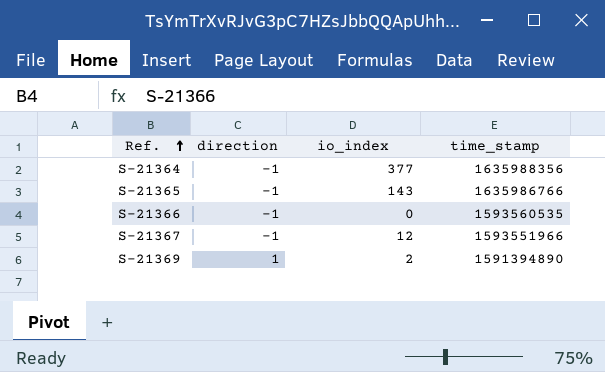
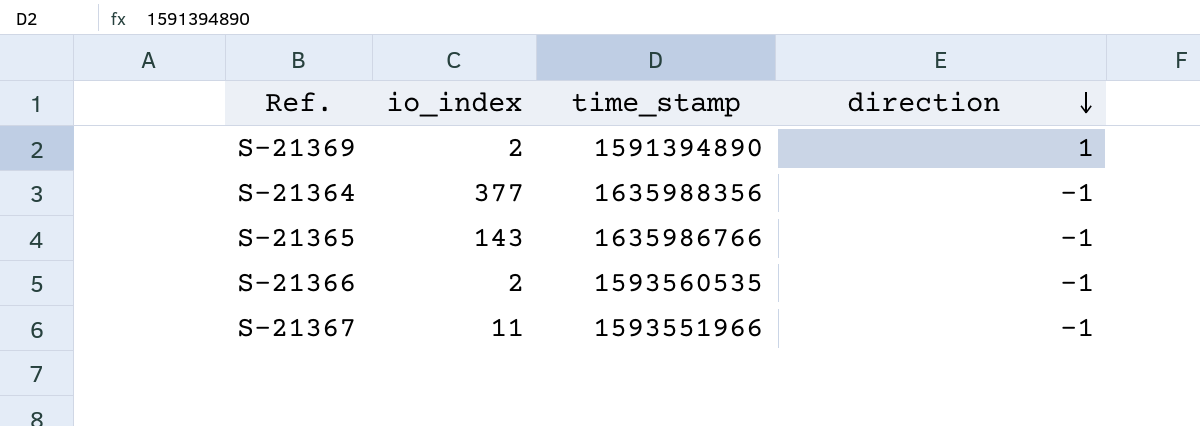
row order: Ref. ascending -> direction descending
column direction | position: 2 -> 4
S-21366 | io_index: 0 -> 2
S-21367 | io_index: 12 -> 11

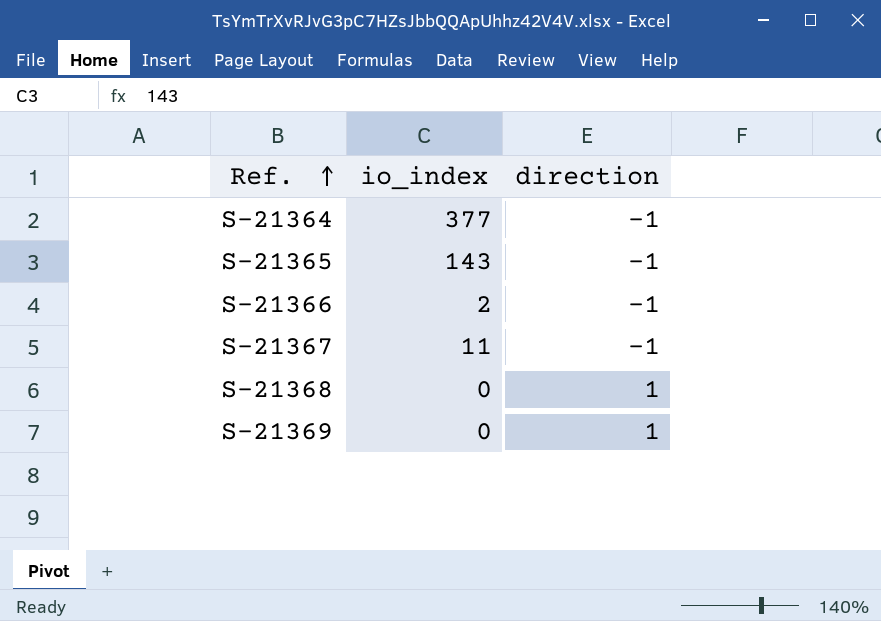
row order: direction descending -> Ref. ascending
column time_stamp | position: 3 -> none
row S-21368: none -> 0 | 1
S-21369 | io_index: 2 -> 0

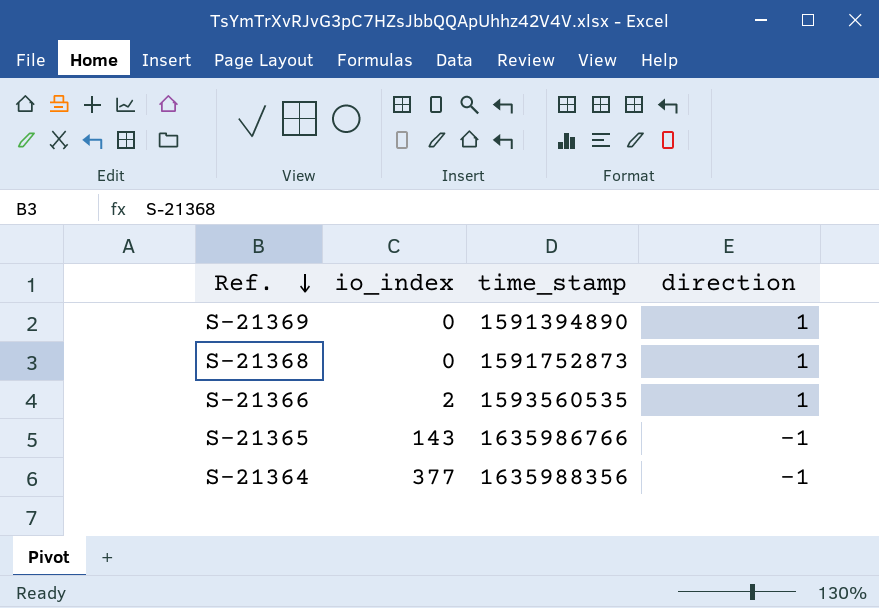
row order: Ref. ascending -> Ref. descending
column time_stamp | position: none -> 3
row S-21367: 11 | -1 -> none
S-21366 | direction: -1 -> 1

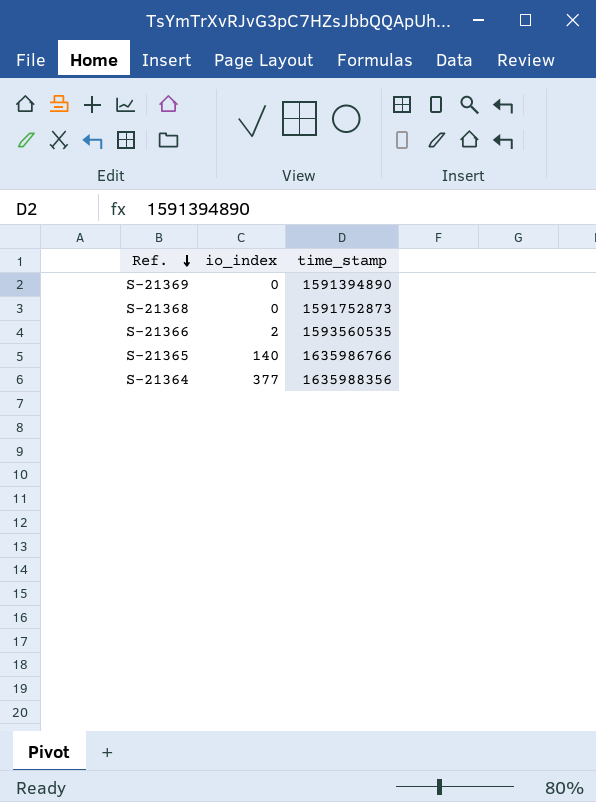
column direction | position: 4 -> none
S-21365 | io_index: 143 -> 140

